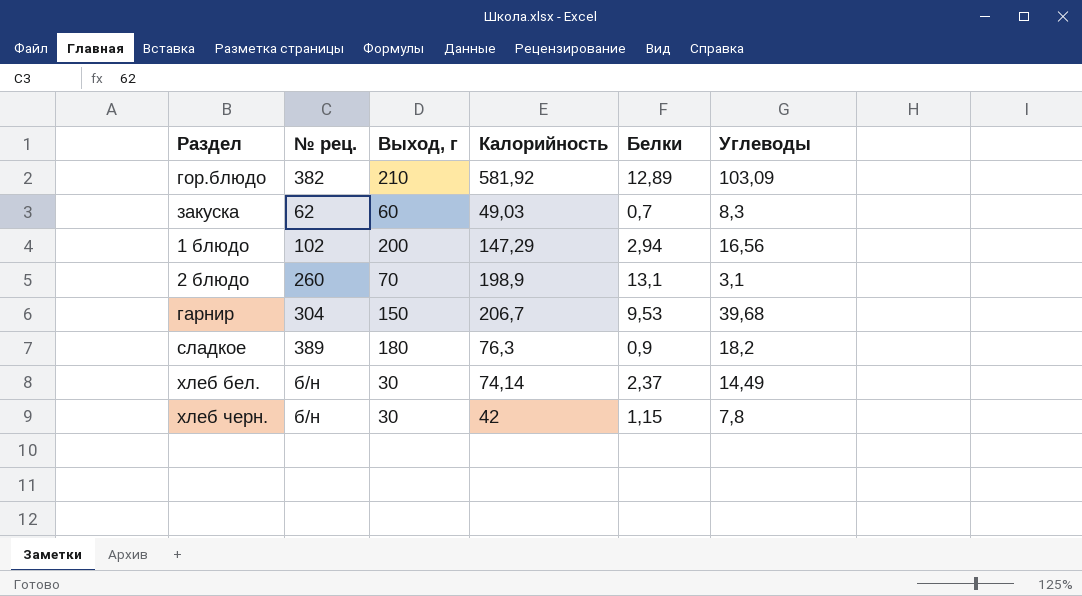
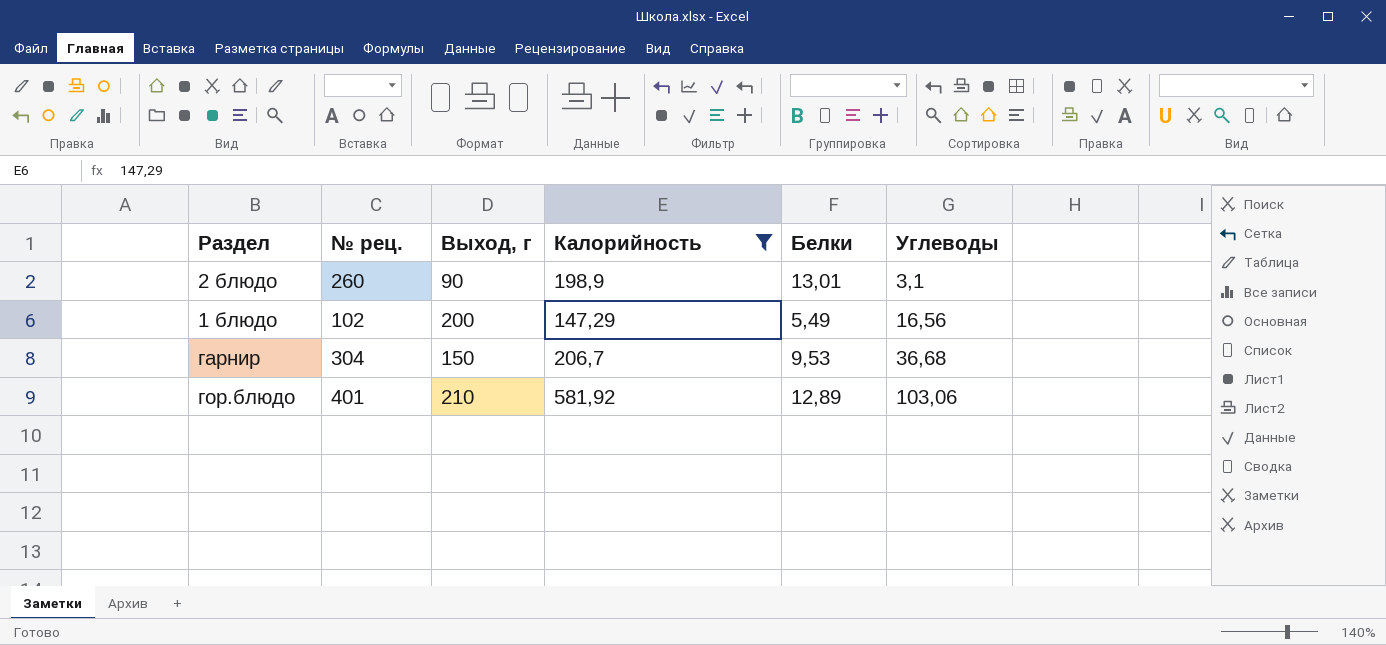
filter: none -> Калорийность >= 147,29
row order: none -> Углеводы ascending
2 блюдо | Выход, г: 70 -> 90
2 блюдо | Белки: 13,1 -> 13,01
1 блюдо | Белки: 2,94 -> 5,49
гарнир | Углеводы: 39,68 -> 36,68
гор.блюдо | № рец.: 382 -> 401
гор.блюдо | Углеводы: 103,09 -> 103,06

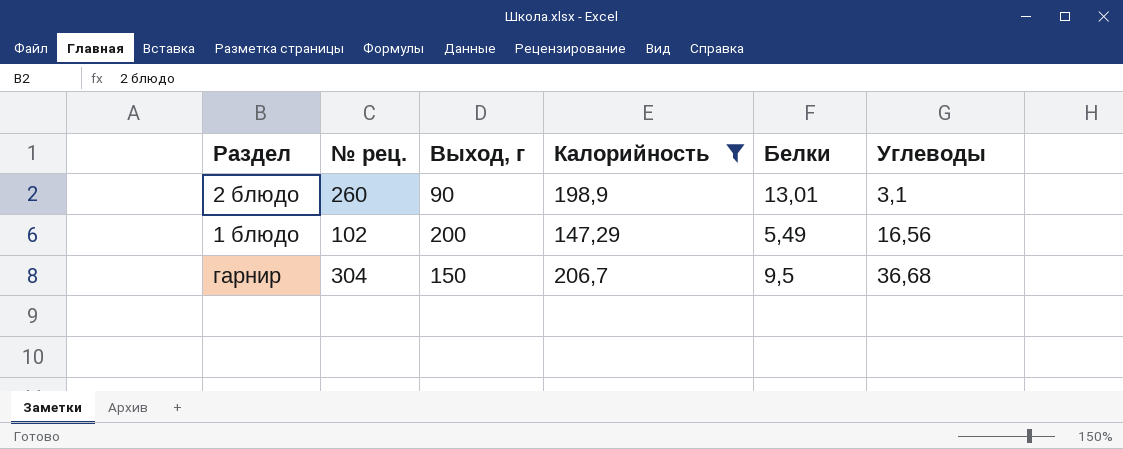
row гор.блюдо: 401 | 210 | 581,92 | 12,89 | 103,06 -> none
гарнир | Белки: 9,53 -> 9,5

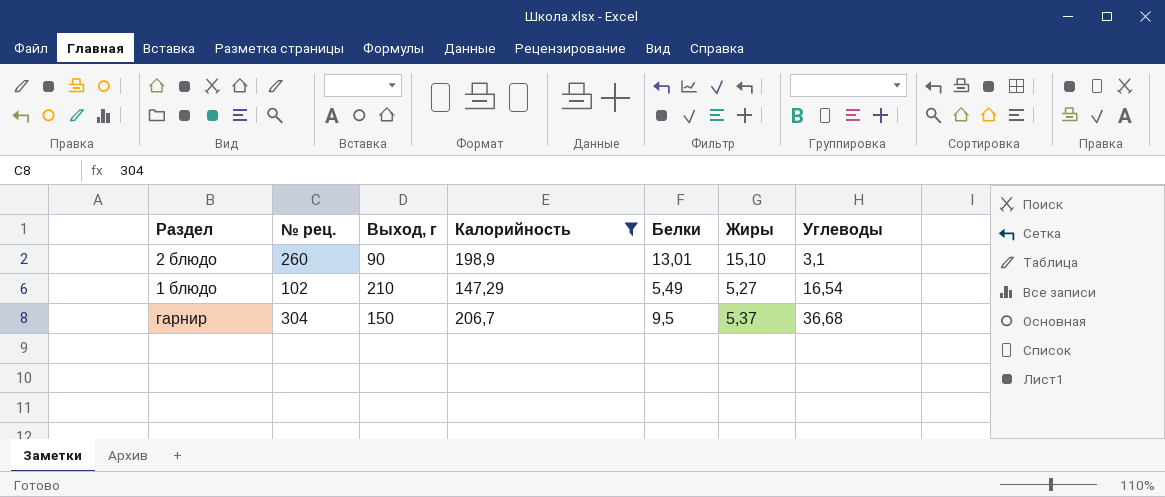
column Жиры | position: none -> 6
1 блюдо | Выход, г: 200 -> 210
1 блюдо | Углеводы: 16,56 -> 16,54

